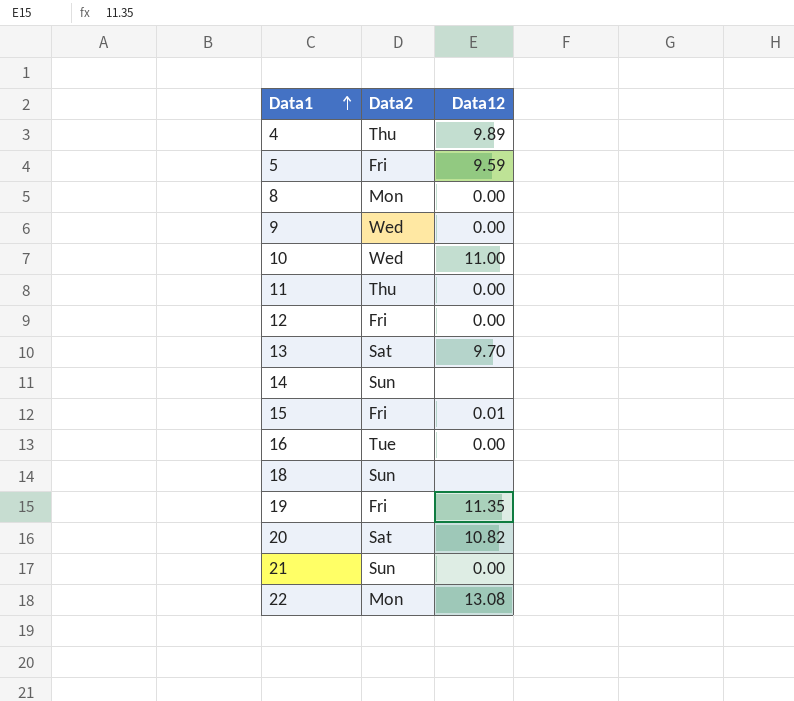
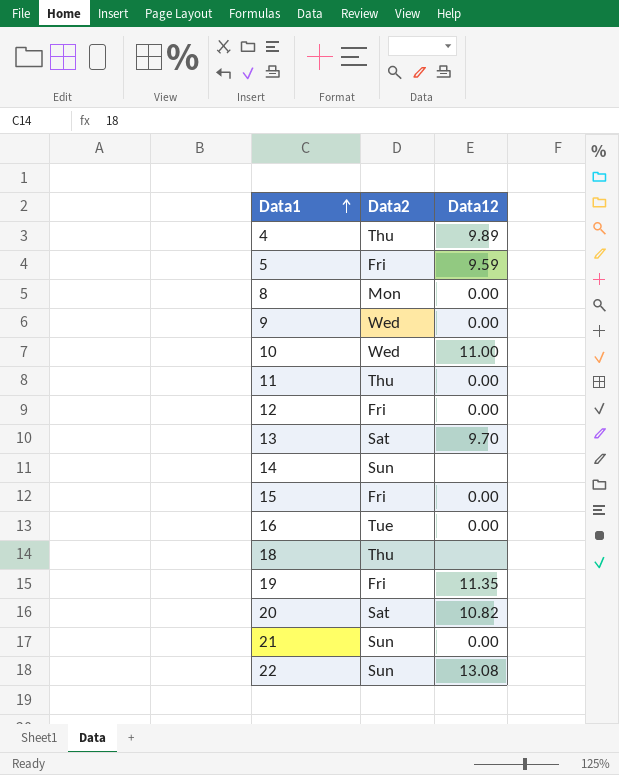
15 | Data12: 0.01 -> 0.00
18 | Data2: Sun -> Thu
22 | Data2: Mon -> Sun

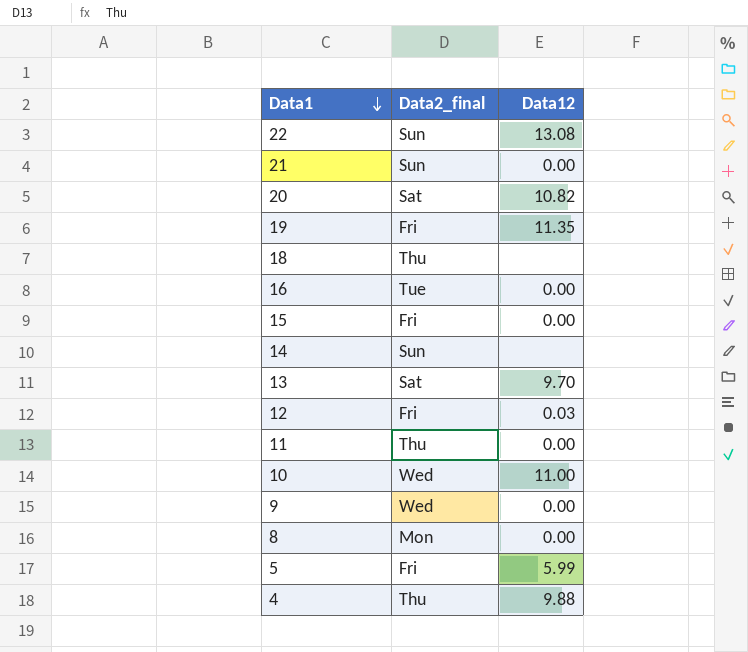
row order: Data1 ascending -> Data1 descending
column name: Data2 -> Data2_final
12 | Data12: 0.00 -> 0.03
5 | Data12: 9.59 -> 5.99
4 | Data12: 9.89 -> 9.88

